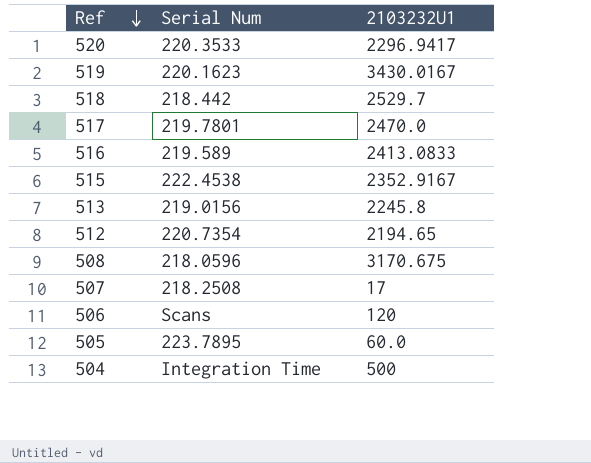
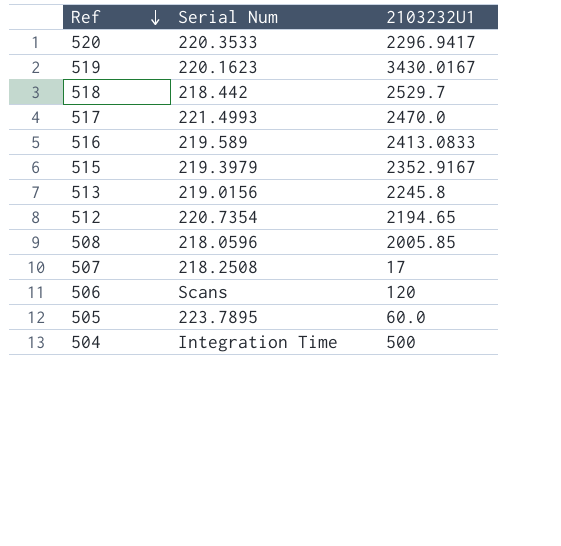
517 | Serial Num: 219.7801 -> 221.4993
515 | Serial Num: 222.4538 -> 219.3979
508 | 2103232U1: 3170.675 -> 2005.85

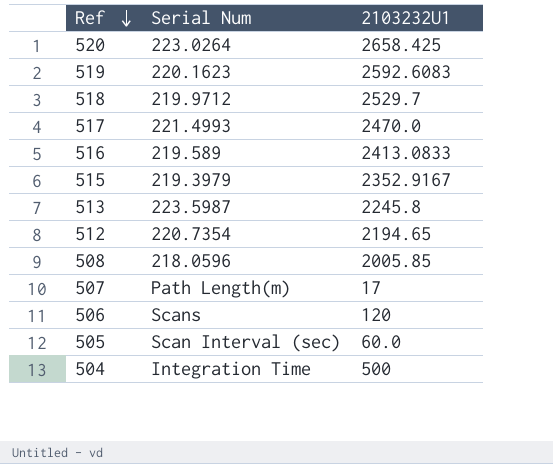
520 | Serial Num: 220.3533 -> 223.0264
520 | 2103232U1: 2296.9417 -> 2658.425
519 | 2103232U1: 3430.0167 -> 2592.6083
518 | Serial Num: 218.442 -> 219.9712
513 | Serial Num: 219.0156 -> 223.5987
507 | Serial Num: 218.2508 -> Path Length(m)
505 | Serial Num: 223.7895 -> Scan Interval (sec)

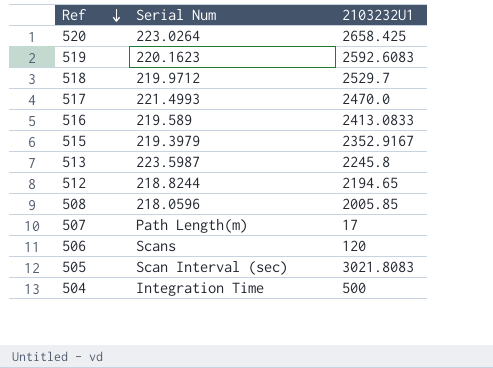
512 | Serial Num: 220.7354 -> 218.8244
505 | 2103232U1: 60.0 -> 3021.8083

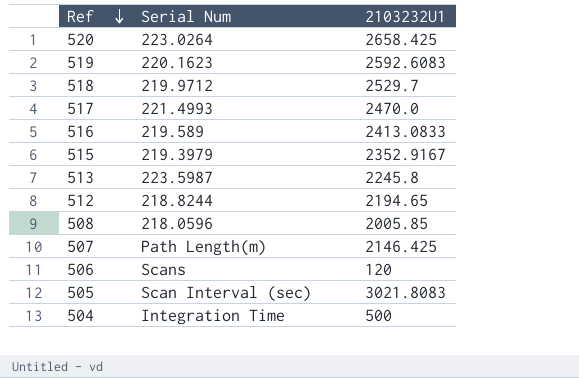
507 | 2103232U1: 17 -> 2146.425

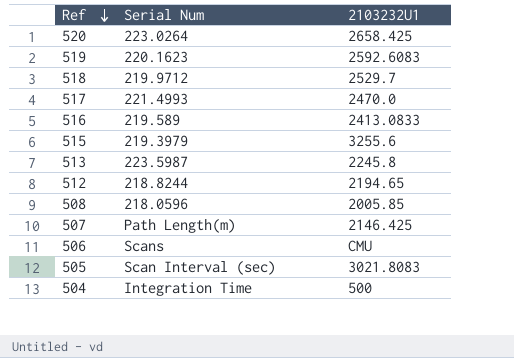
515 | 2103232U1: 2352.9167 -> 3255.6
506 | 2103232U1: 120 -> CMU

